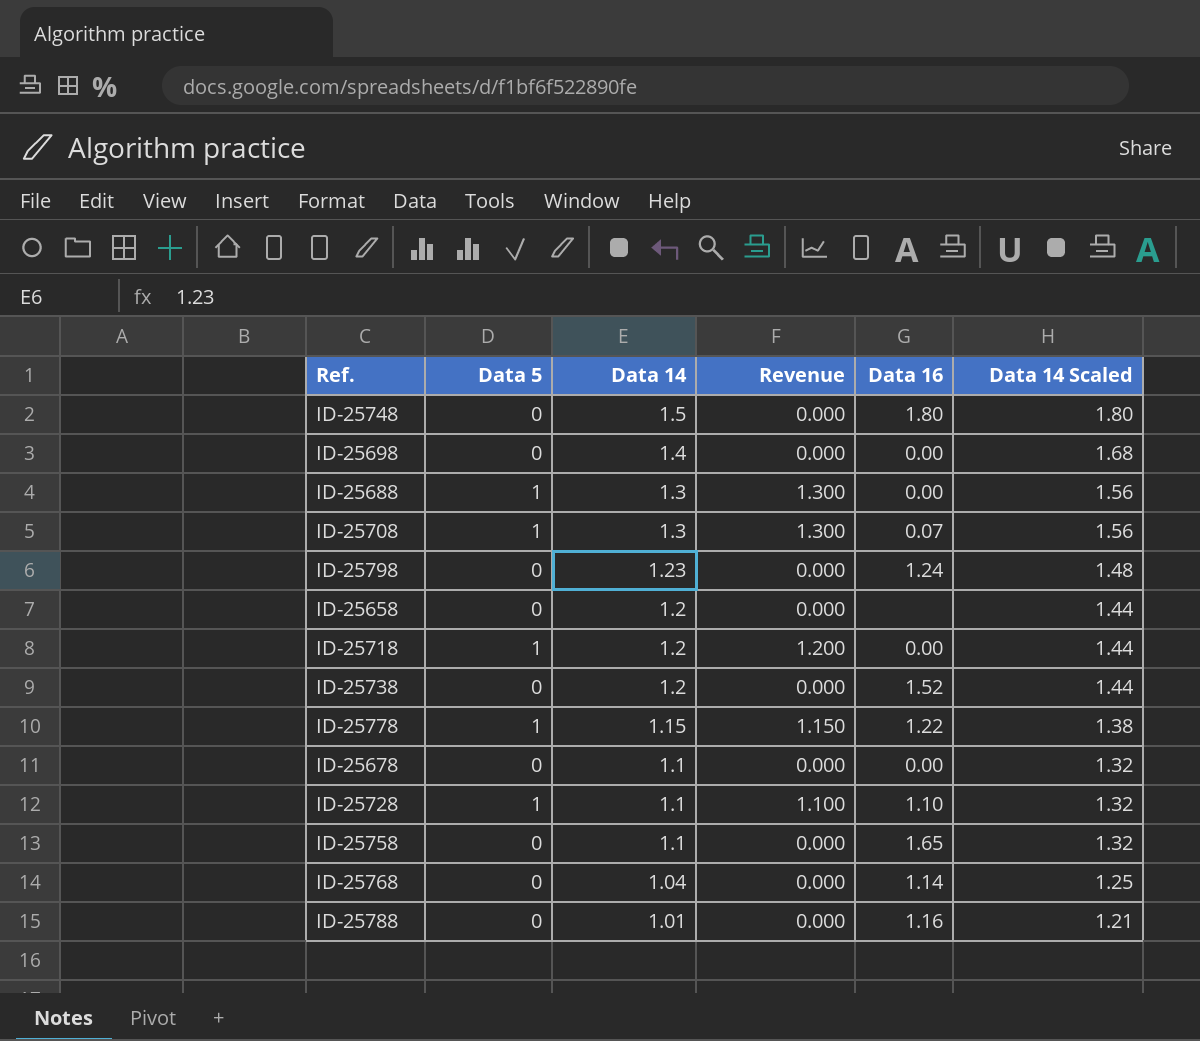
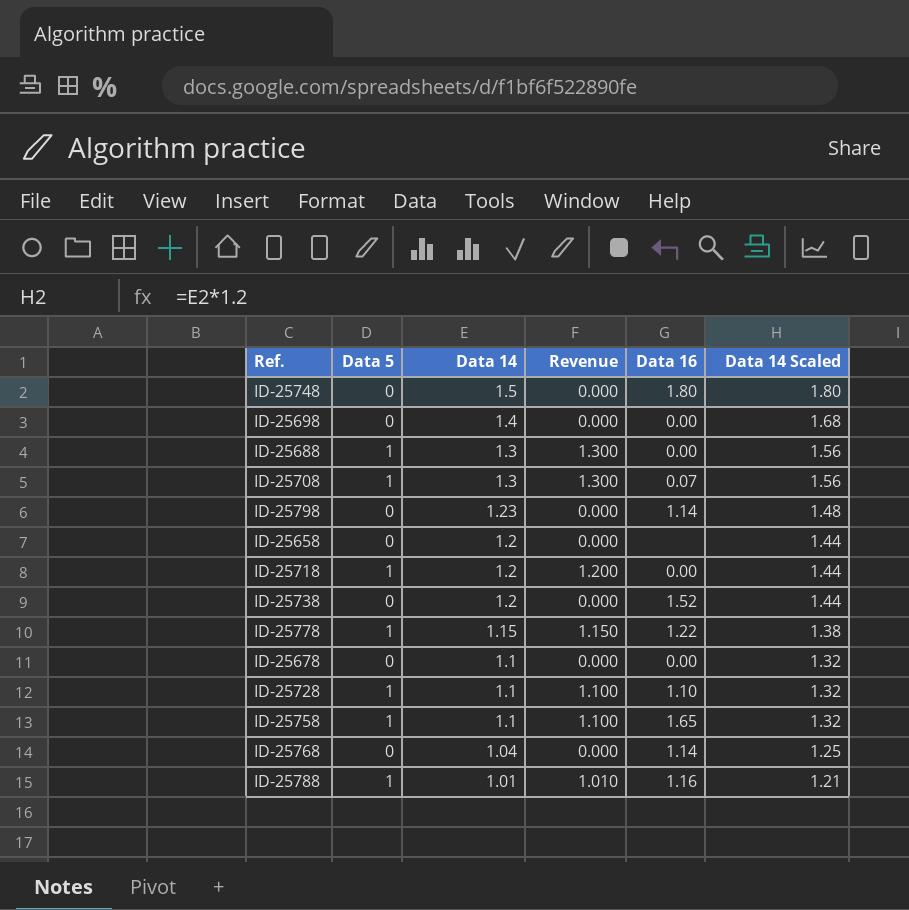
ID-25798 | Data 16: 1.24 -> 1.14
ID-25758 | Data 5: 0 -> 1
ID-25758 | Revenue: 0.000 -> 1.100
ID-25788 | Data 5: 0 -> 1
ID-25788 | Revenue: 0.000 -> 1.010

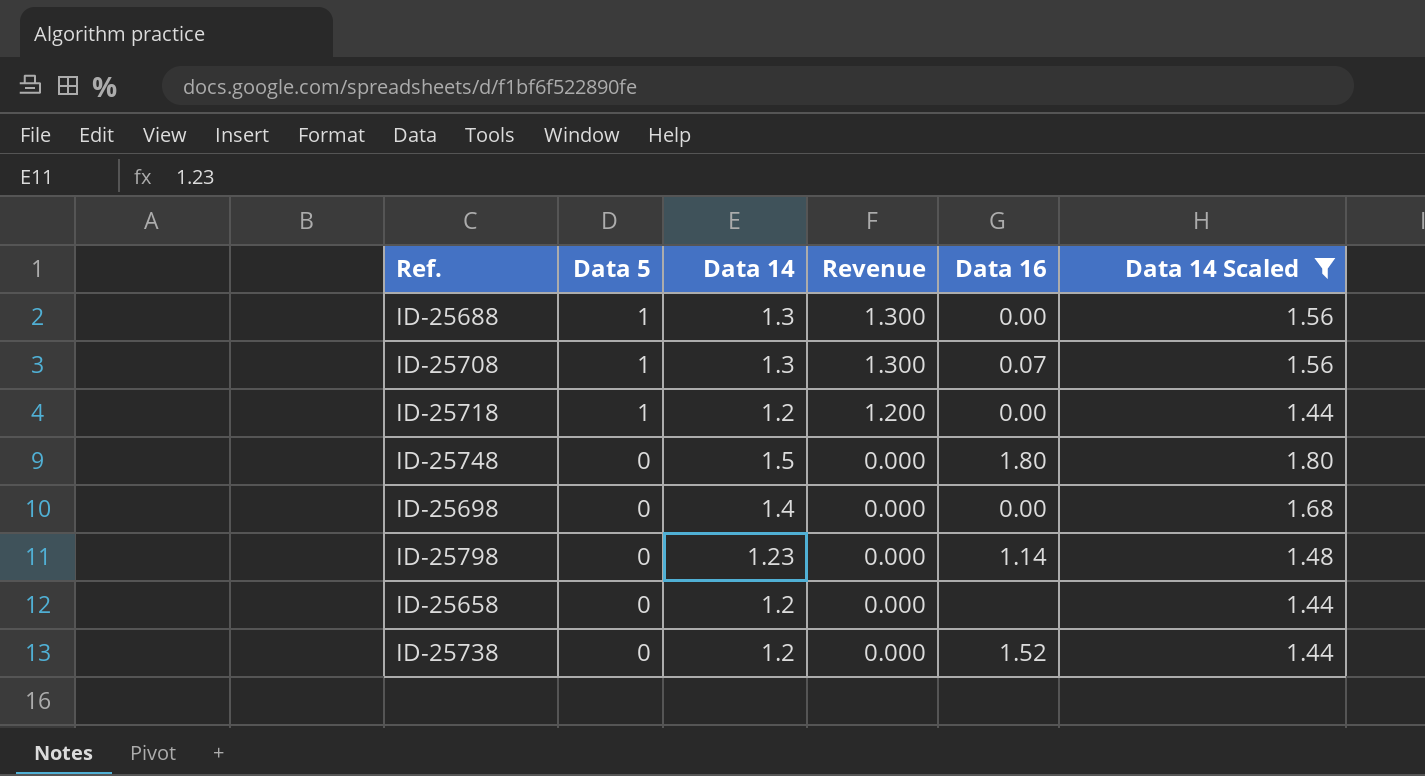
filter: none -> Data 14 Scaled >= 1.44
row order: Data 14 descending -> Data 5 descending

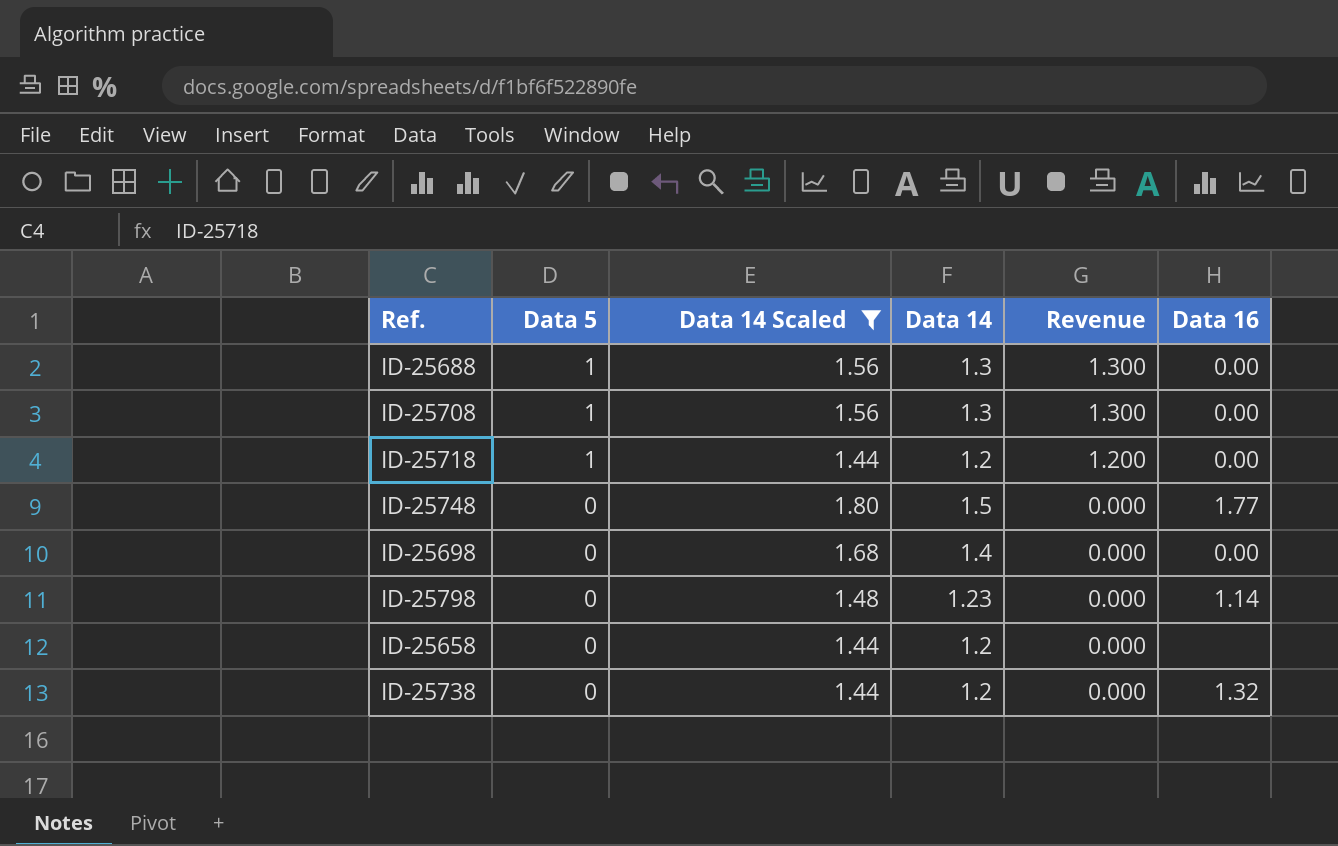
column Data 14 Scaled | position: 6 -> 3
ID-25708 | Data 16: 0.07 -> 0.00
ID-25748 | Data 16: 1.80 -> 1.77
ID-25738 | Data 16: 1.52 -> 1.32

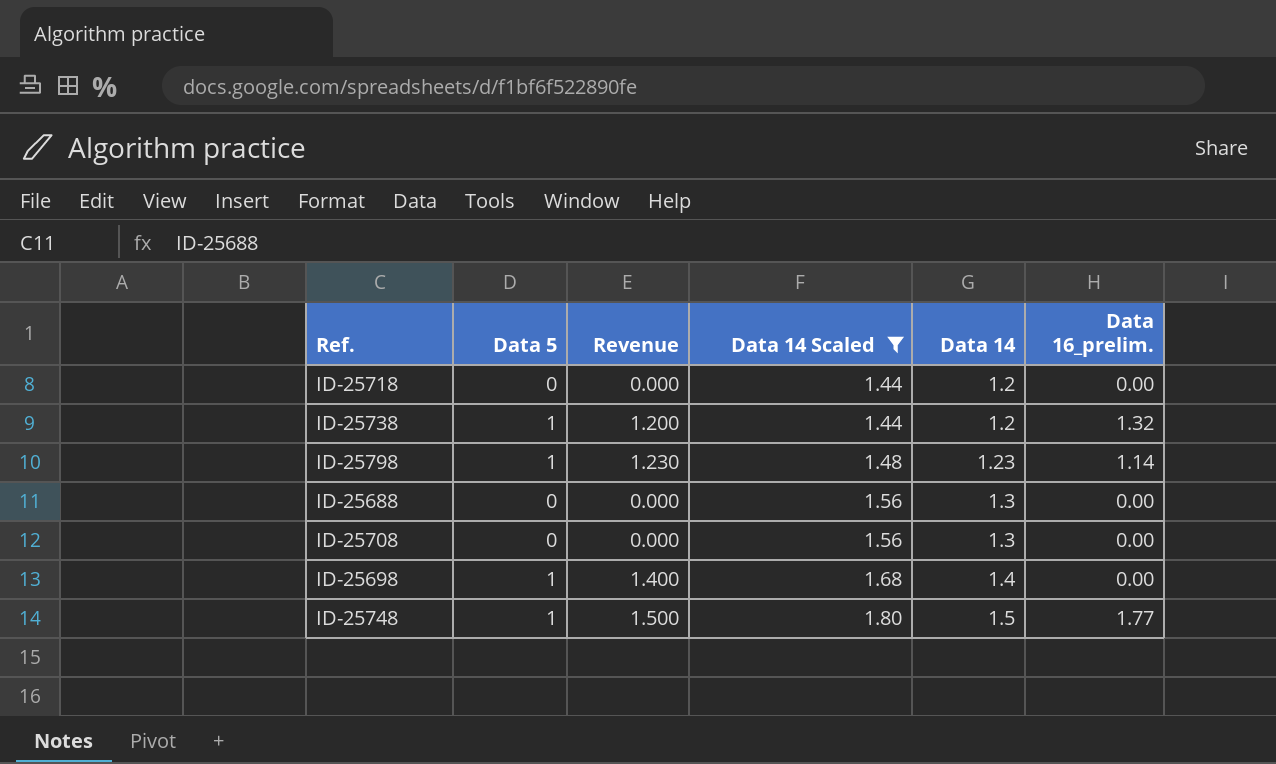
row order: Data 5 descending -> Data 14 Scaled ascending
column Revenue | position: 5 -> 3
column name: Data 16 -> Data 16_prelim.
row ID-25658: 0 | 1.44 | 1.2 | 0.000 | none -> none
ID-25718 | Data 5: 1 -> 0
ID-25718 | Revenue: 1.200 -> 0.000
ID-25738 | Data 5: 0 -> 1
ID-25738 | Revenue: 0.000 -> 1.200
ID-25798 | Data 5: 0 -> 1
ID-25798 | Revenue: 0.000 -> 1.230
ID-25688 | Data 5: 1 -> 0
ID-25688 | Revenue: 1.300 -> 0.000
ID-25708 | Data 5: 1 -> 0
ID-25708 | Revenue: 1.300 -> 0.000
ID-25698 | Data 5: 0 -> 1
ID-25698 | Revenue: 0.000 -> 1.400
ID-25748 | Data 5: 0 -> 1
ID-25748 | Revenue: 0.000 -> 1.500

